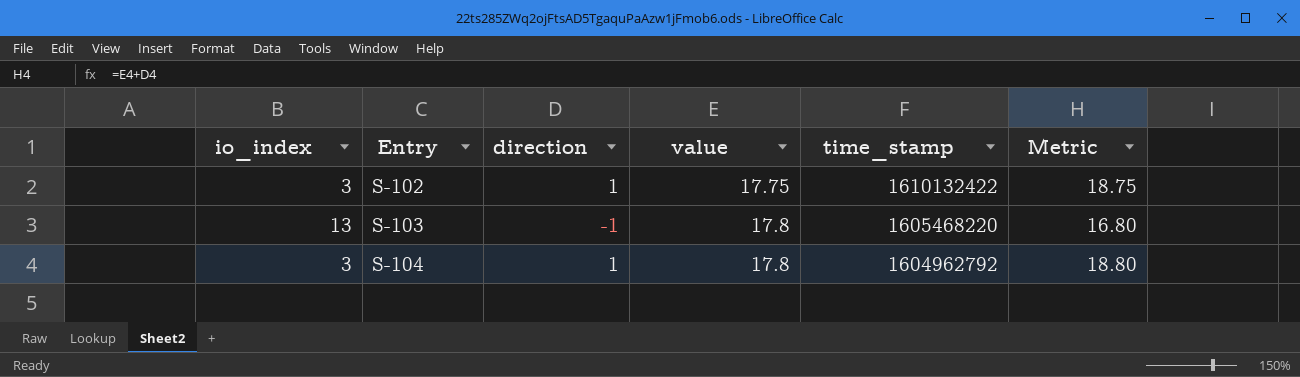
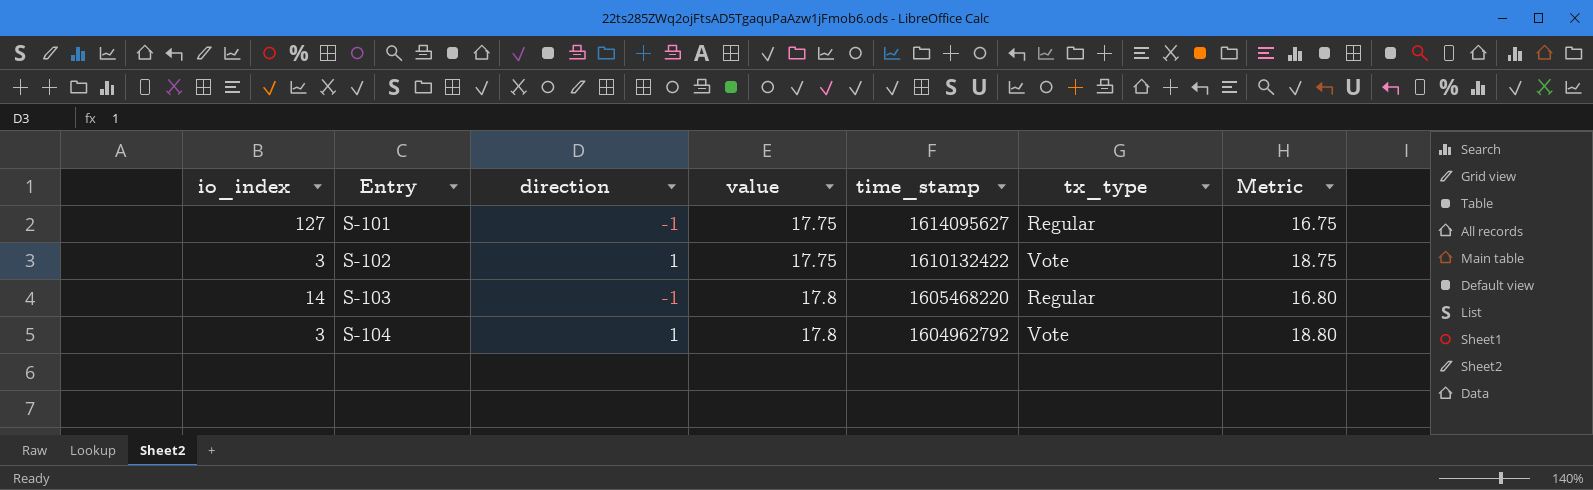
column tx_type | position: none -> 6
row S-101: none -> 127 | -1 | 17.75 | 1614095627 | Regular | 16.75
S-103 | io_index: 13 -> 14

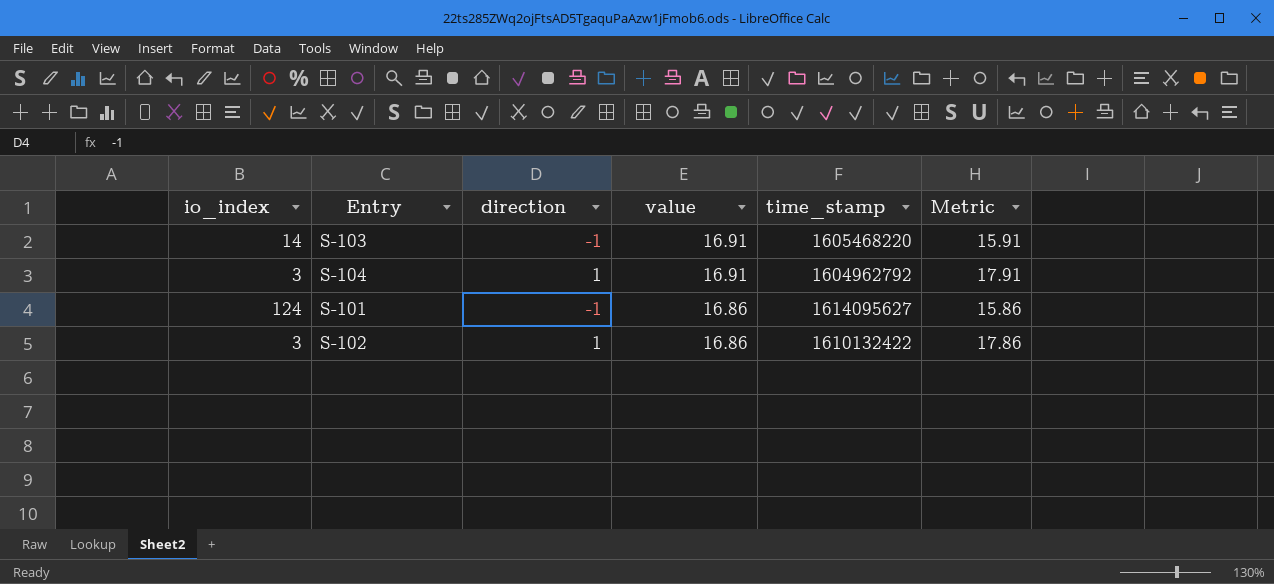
row order: Entry ascending -> value descending
column tx_type | position: 6 -> none
S-103 | value: 17.8 -> 16.91
S-103 | Metric: 16.80 -> 15.91
S-104 | value: 17.8 -> 16.91
S-104 | Metric: 18.80 -> 17.91
S-101 | io_index: 127 -> 124
S-101 | value: 17.75 -> 16.86
S-101 | Metric: 16.75 -> 15.86
S-102 | value: 17.75 -> 16.86
S-102 | Metric: 18.75 -> 17.86

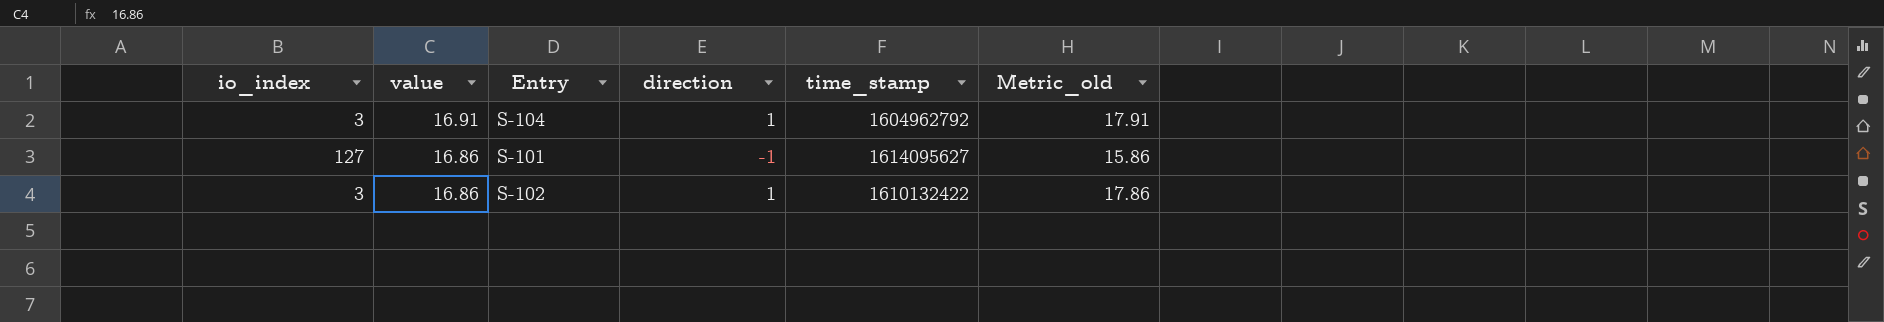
column value | position: 4 -> 2
column name: Metric -> Metric_old
row S-103: 14 | -1 | 16.91 | 1605468220 | 15.91 -> none
S-101 | io_index: 124 -> 127

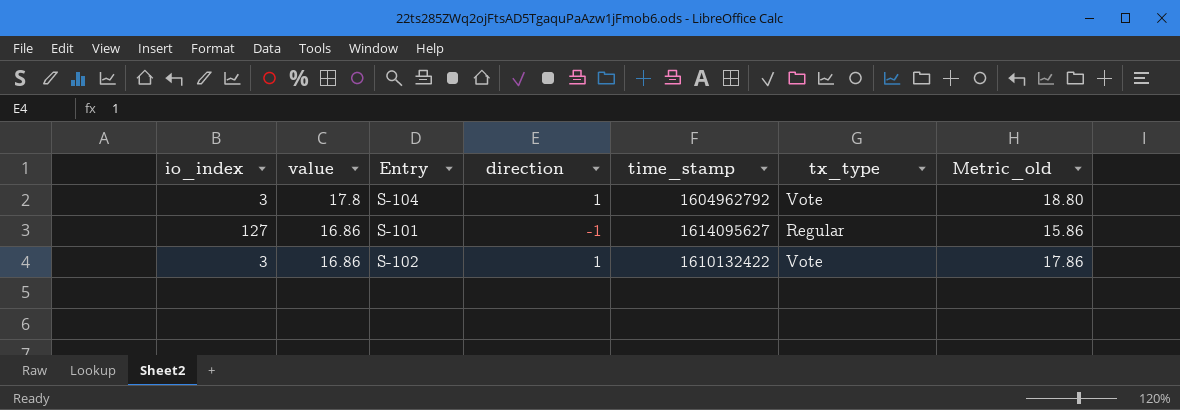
column tx_type | position: none -> 6
S-104 | value: 16.91 -> 17.8
S-104 | Metric_old: 17.91 -> 18.80

